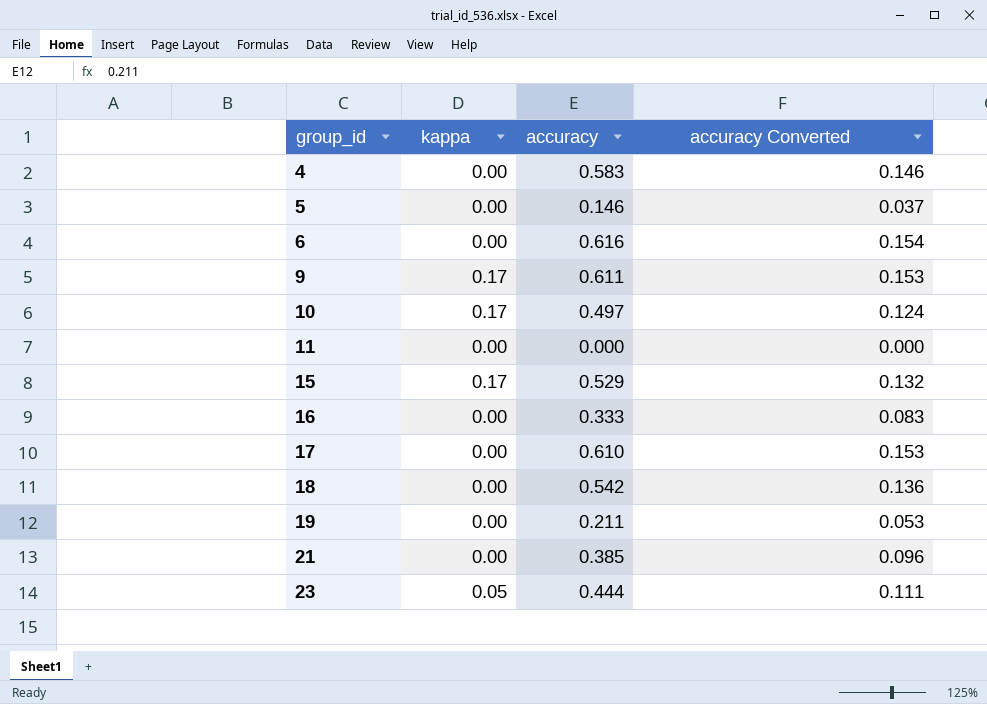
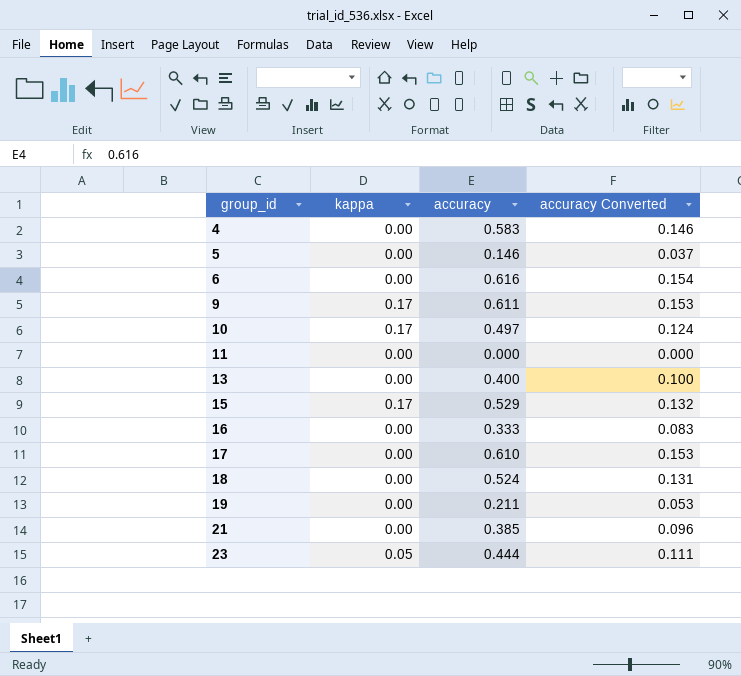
row 13: none -> 0.00 | 0.400 | 0.100
18 | accuracy: 0.542 -> 0.524
18 | accuracy Converted: 0.136 -> 0.131

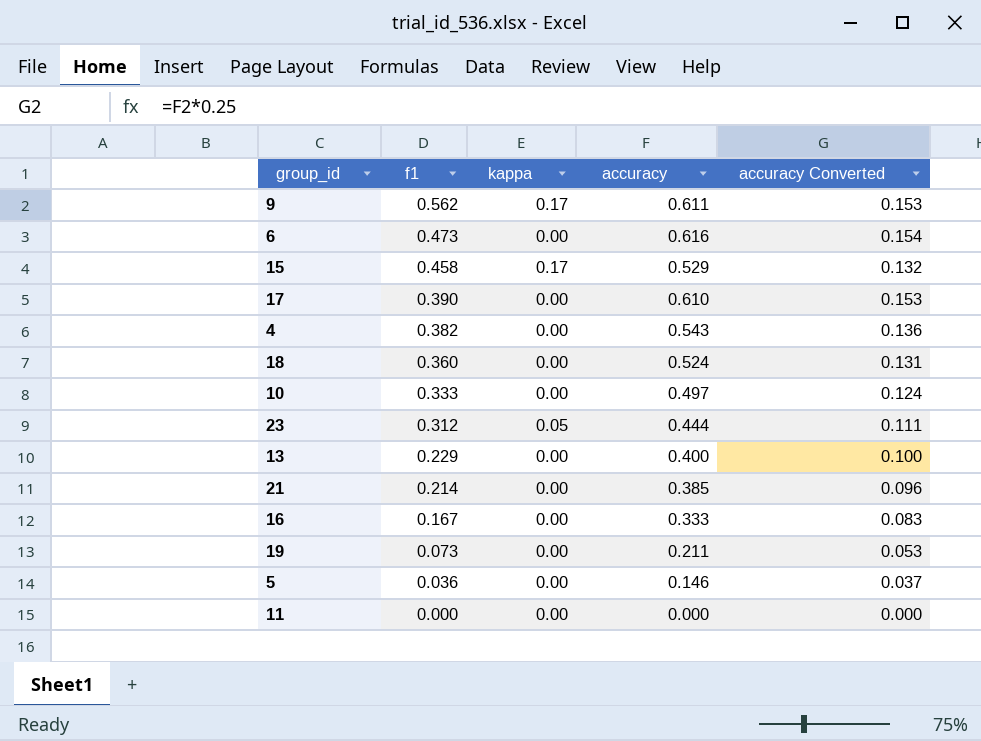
row order: group_id ascending -> f1 descending
column f1 | position: none -> 2
4 | accuracy: 0.583 -> 0.543
4 | accuracy Converted: 0.146 -> 0.136
10 | kappa: 0.17 -> 0.00

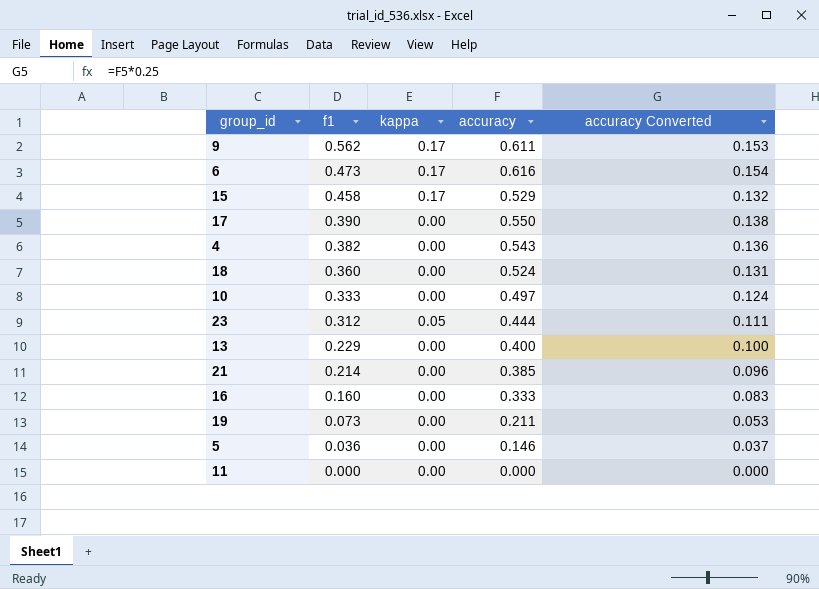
6 | kappa: 0.00 -> 0.17
17 | accuracy: 0.610 -> 0.550
17 | accuracy Converted: 0.153 -> 0.138
16 | f1: 0.167 -> 0.160

